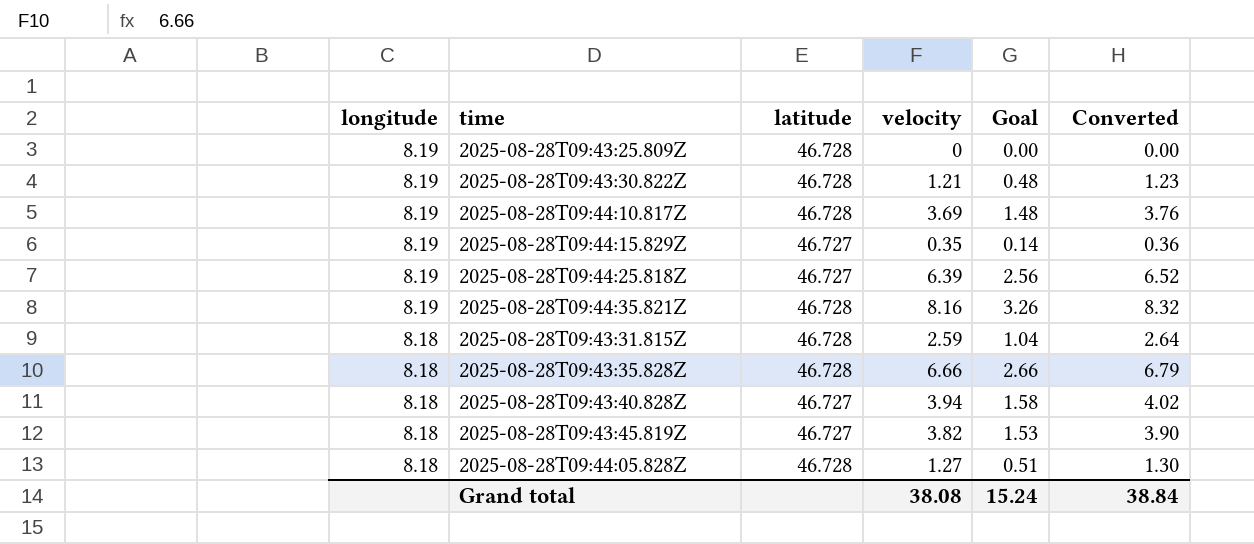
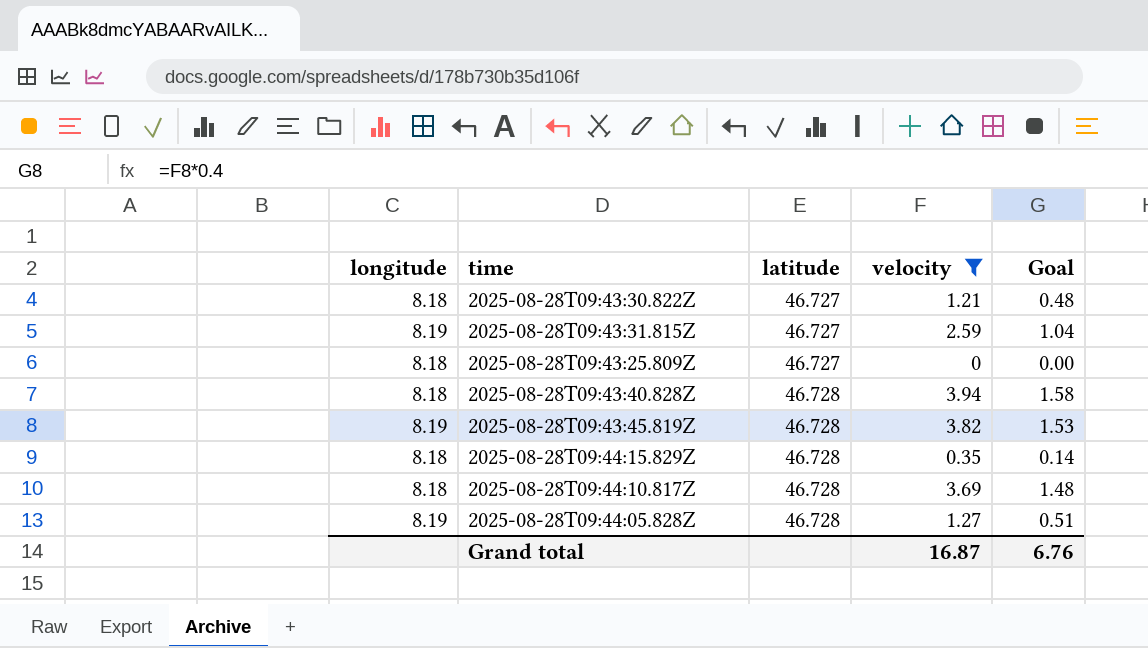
filter: none -> velocity <= 3.94
row order: longitude descending -> latitude ascending
column Converted | formula: [velocity] * 1.02 -> none
2025-08-28T09:43:30.822Z | longitude: 8.19 -> 8.18
2025-08-28T09:43:30.822Z | latitude: 46.728 -> 46.727
2025-08-28T09:43:31.815Z | longitude: 8.18 -> 8.19
2025-08-28T09:43:31.815Z | latitude: 46.728 -> 46.727
2025-08-28T09:43:25.809Z | longitude: 8.19 -> 8.18
2025-08-28T09:43:25.809Z | latitude: 46.728 -> 46.727
2025-08-28T09:43:40.828Z | latitude: 46.727 -> 46.728
2025-08-28T09:43:45.819Z | longitude: 8.18 -> 8.19
2025-08-28T09:43:45.819Z | latitude: 46.727 -> 46.728
2025-08-28T09:44:15.829Z | longitude: 8.19 -> 8.18
2025-08-28T09:44:15.829Z | latitude: 46.727 -> 46.728
2025-08-28T09:44:10.817Z | longitude: 8.19 -> 8.18
2025-08-28T09:44:05.828Z | longitude: 8.18 -> 8.19
Grand total | velocity: 38.08 -> 16.87
Grand total | Goal: 15.24 -> 6.76

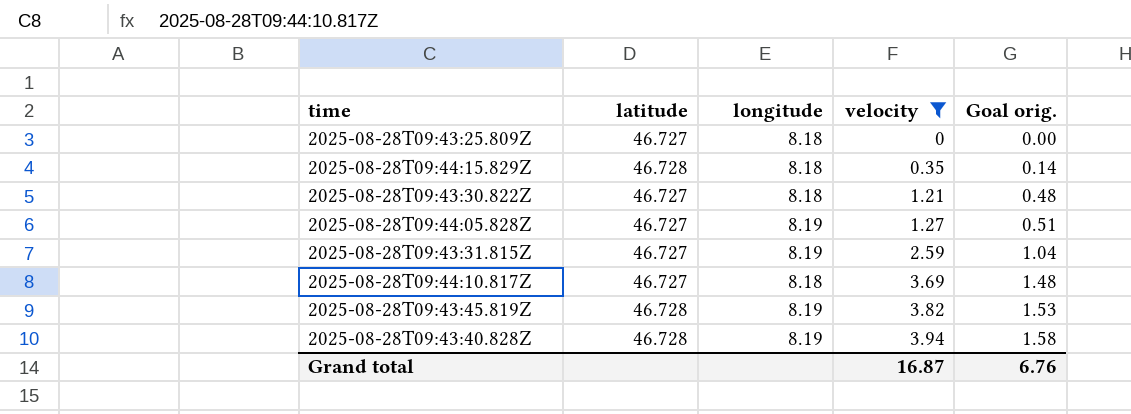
row order: latitude ascending -> velocity ascending
column longitude | position: 1 -> 3
column name: Goal -> Goal orig.
2025-08-28T09:44:05.828Z | latitude: 46.728 -> 46.727
2025-08-28T09:44:10.817Z | latitude: 46.728 -> 46.727
2025-08-28T09:43:40.828Z | longitude: 8.18 -> 8.19

